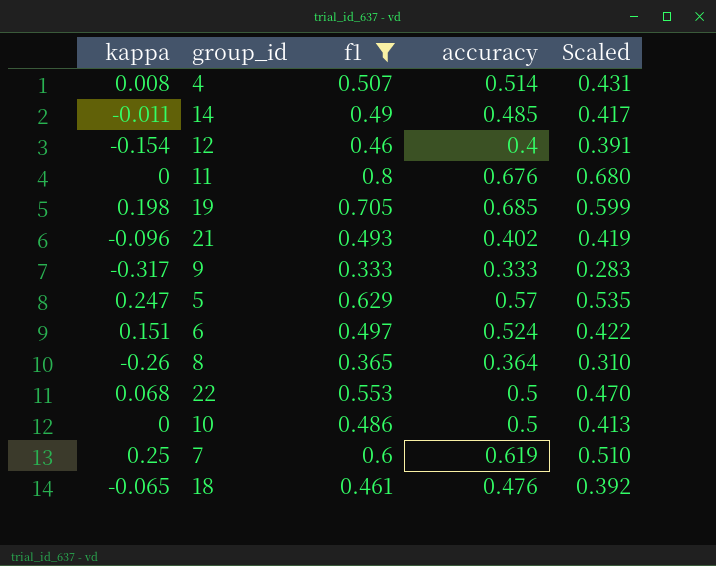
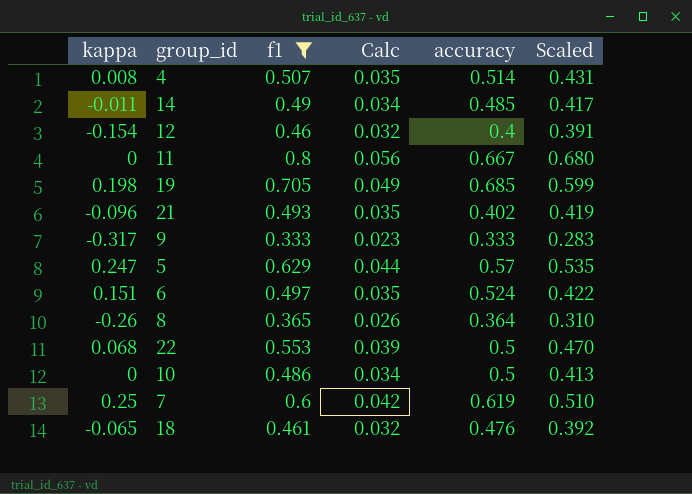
column Calc | formula: none -> [f1] * 0.07
11 | accuracy: 0.676 -> 0.667

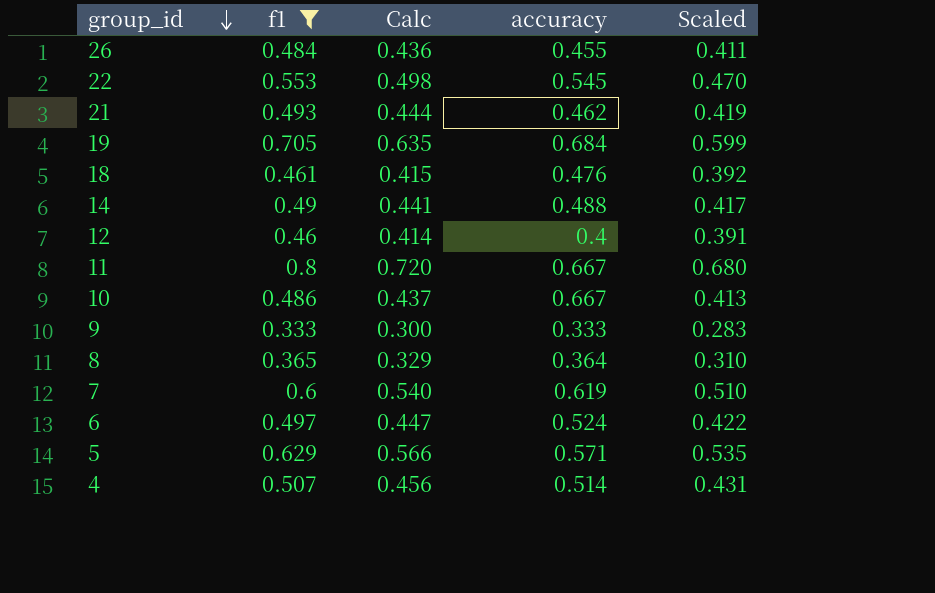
row order: none -> group_id descending
column kappa | position: 1 -> none
column Calc | formula: [f1] * 0.07 -> [f1] * 0.9
row 26: none -> 0.484 | 0.436 | 0.455 | 0.411
22 | accuracy: 0.5 -> 0.545
21 | accuracy: 0.402 -> 0.462
19 | accuracy: 0.685 -> 0.684
14 | accuracy: 0.485 -> 0.488
10 | accuracy: 0.5 -> 0.667
5 | accuracy: 0.57 -> 0.571

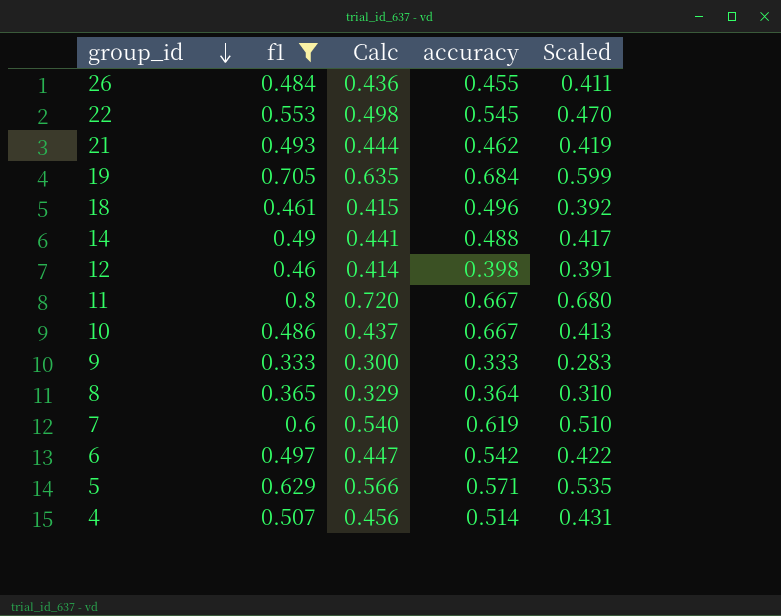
18 | accuracy: 0.476 -> 0.496
12 | accuracy: 0.4 -> 0.398
6 | accuracy: 0.524 -> 0.542

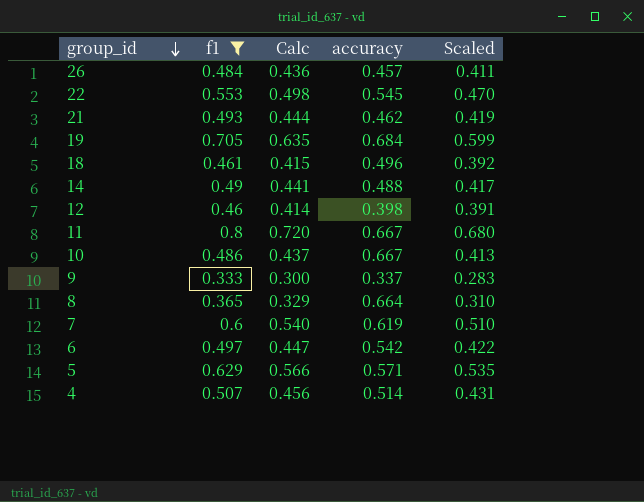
26 | accuracy: 0.455 -> 0.457
9 | accuracy: 0.333 -> 0.337
8 | accuracy: 0.364 -> 0.664

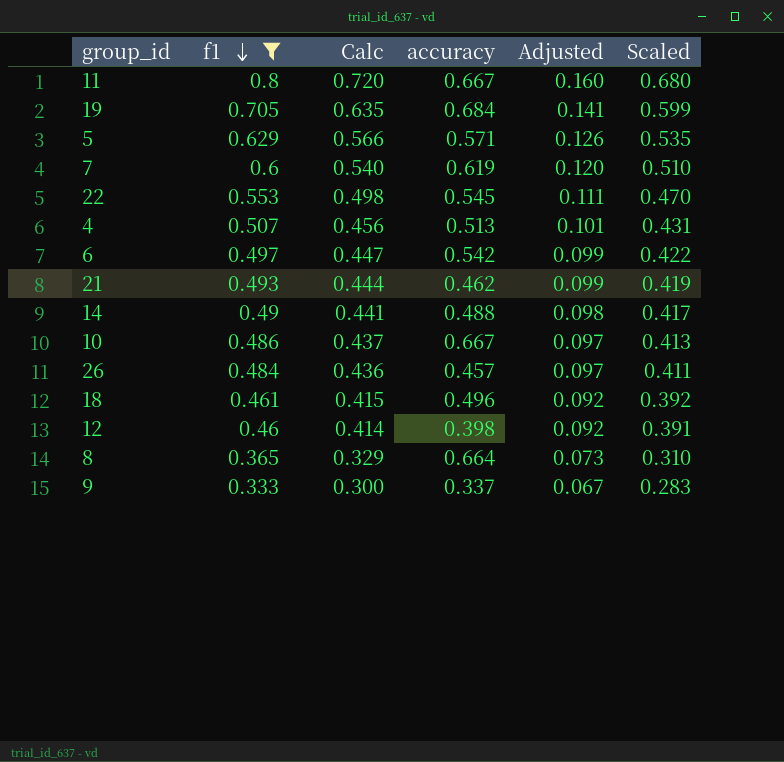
row order: group_id descending -> f1 descending
column Adjusted | formula: none -> [f1] * 0.2
4 | accuracy: 0.514 -> 0.513

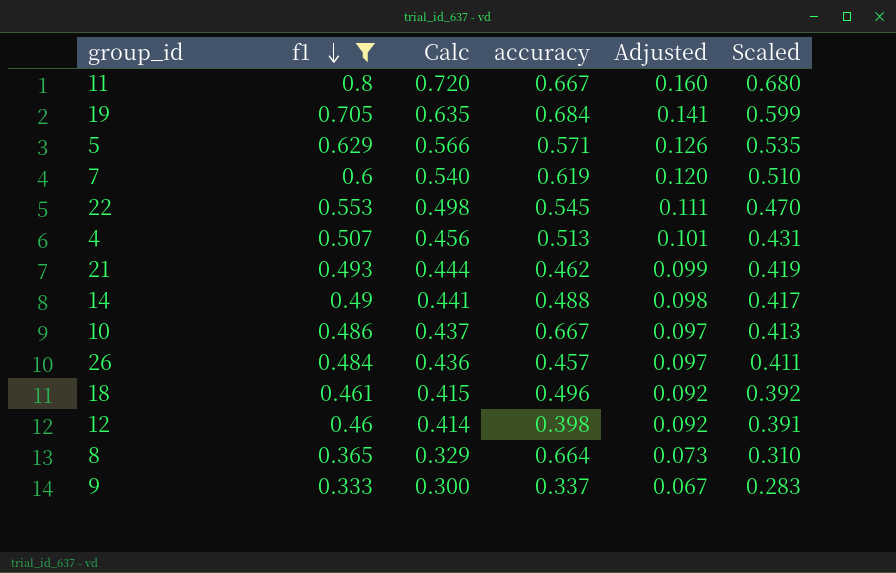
row 6: 0.497 | 0.447 | 0.542 | 0.099 | 0.422 -> none

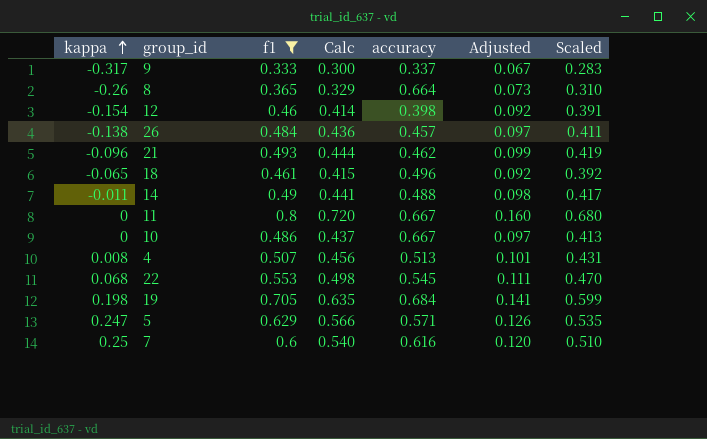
row order: f1 descending -> kappa ascending
column kappa | position: none -> 1
7 | accuracy: 0.619 -> 0.616

